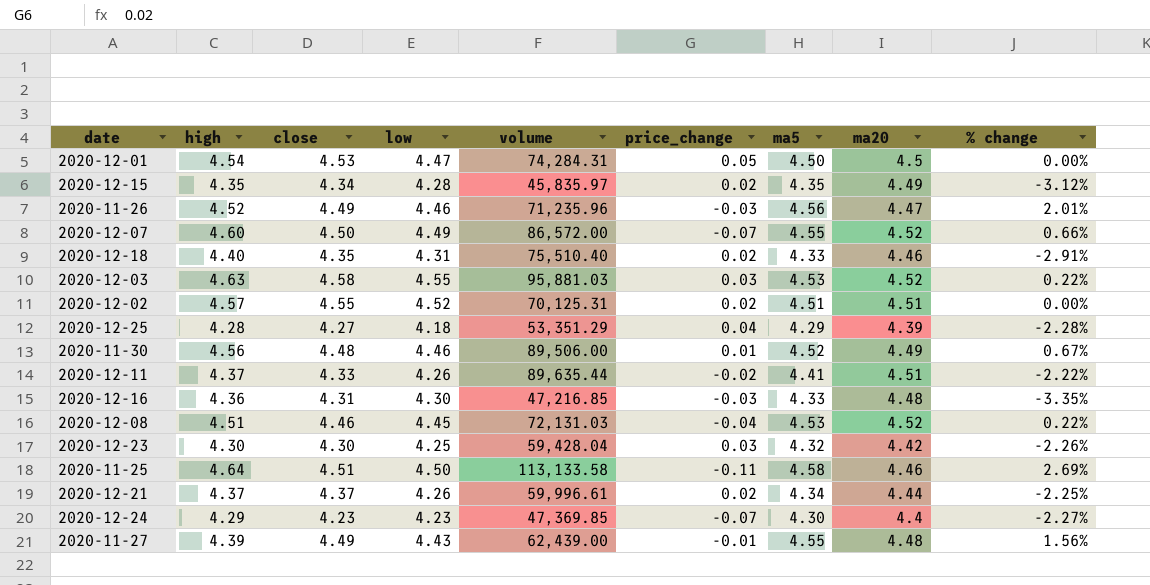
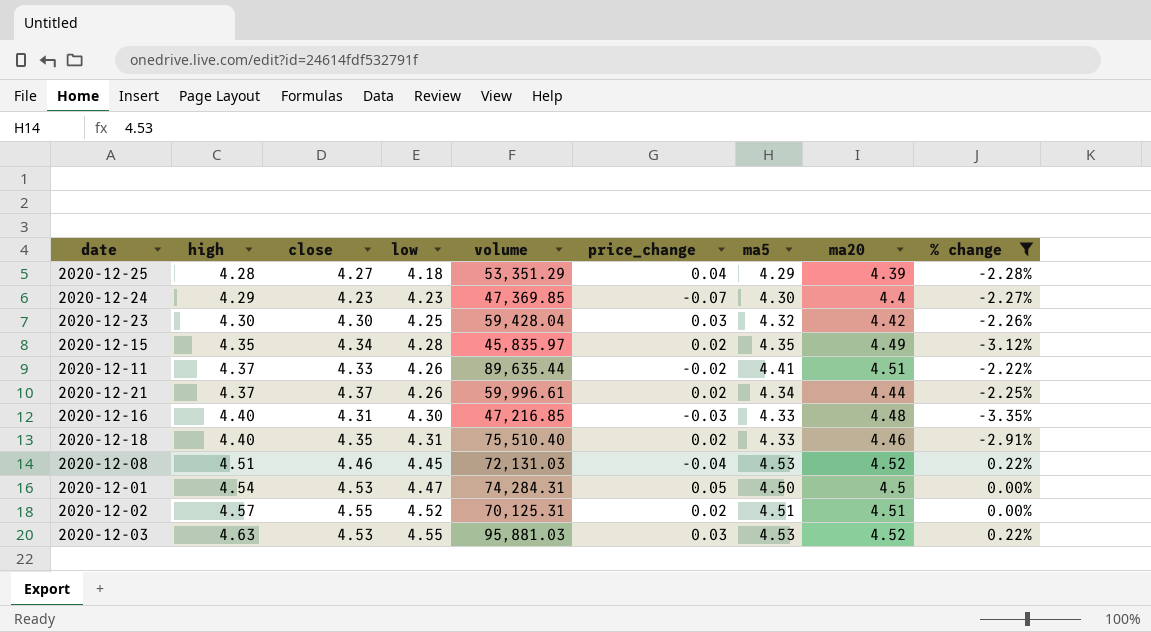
filter: none -> % change <= 0.22%
row order: none -> high ascending
2020-12-16 | high: 4.36 -> 4.40
2020-12-03 | close: 4.58 -> 4.53

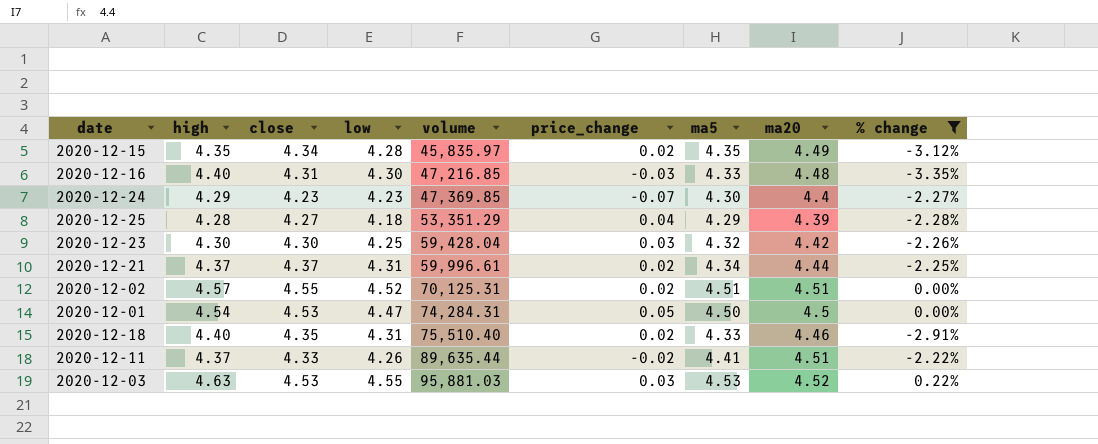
row order: high ascending -> volume ascending
row 2020-12-08: 4.51 | 4.46 | 4.45 | 72,131.03 | -0.04 | 4.53 | 4.52 | 0.22% -> none
2020-12-21 | low: 4.26 -> 4.31

